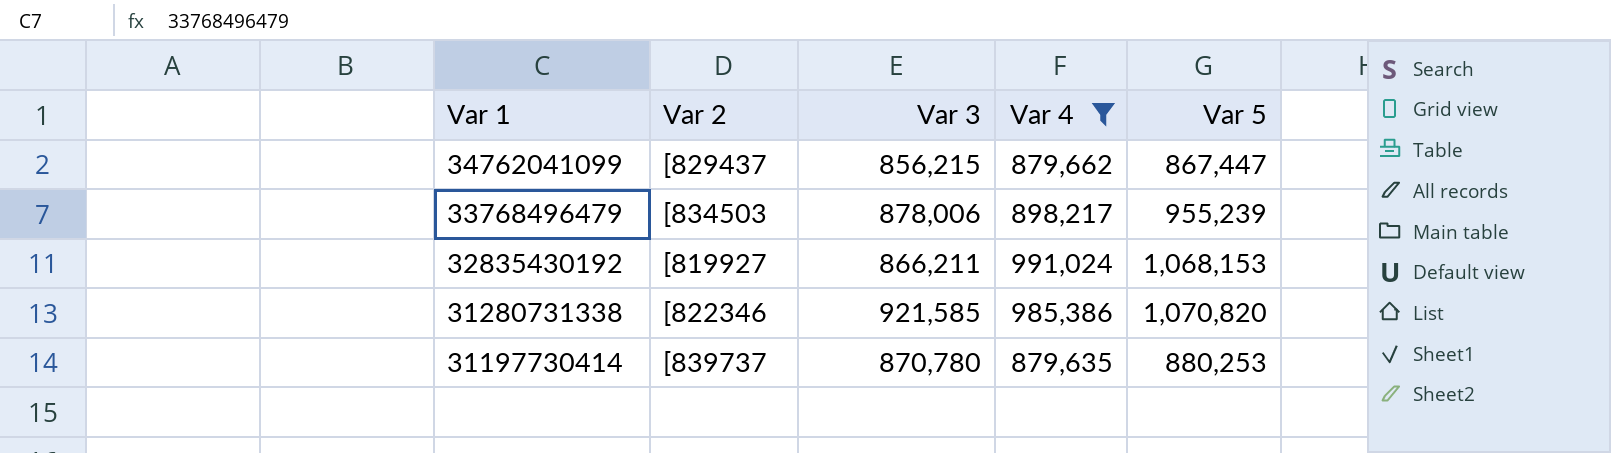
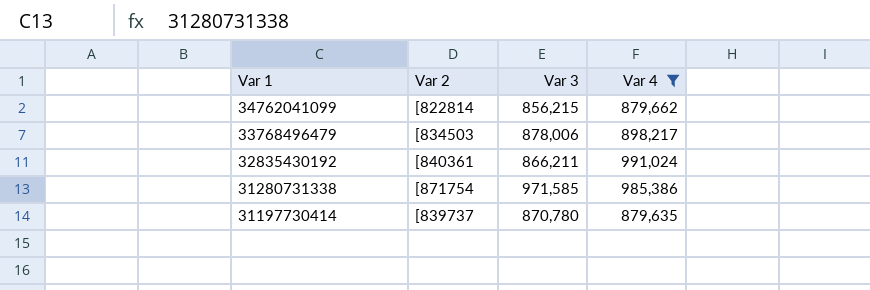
column Var 5 | position: 5 -> none
34762041099 | Var 2: [829437 -> [822814
32835430192 | Var 2: [819927 -> [840361
31280731338 | Var 2: [822346 -> [871754
31280731338 | Var 3: 921,585 -> 971,585

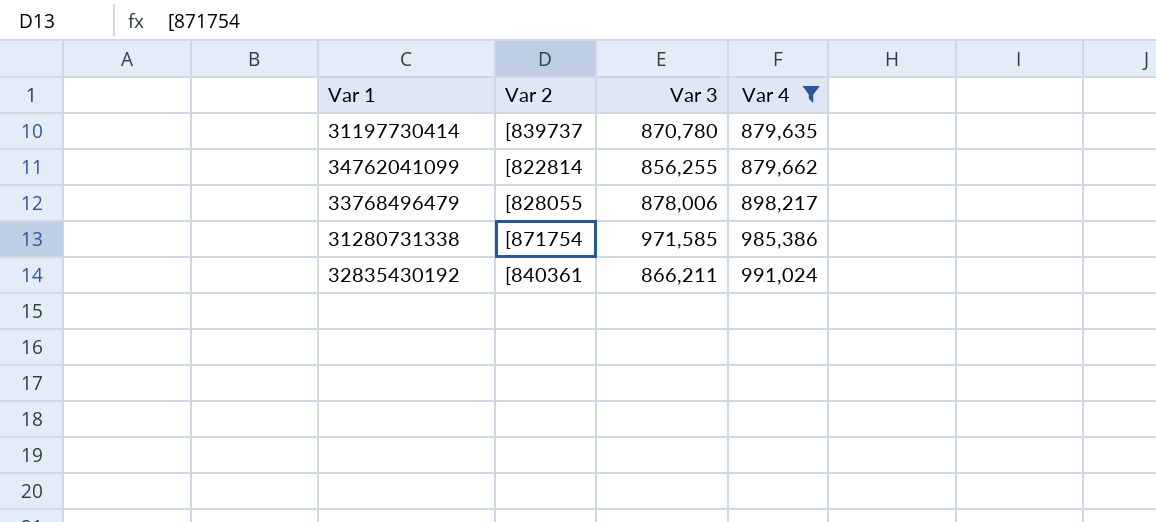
row order: Var 1 descending -> Var 4 ascending
34762041099 | Var 3: 856,215 -> 856,255
33768496479 | Var 2: [834503 -> [828055

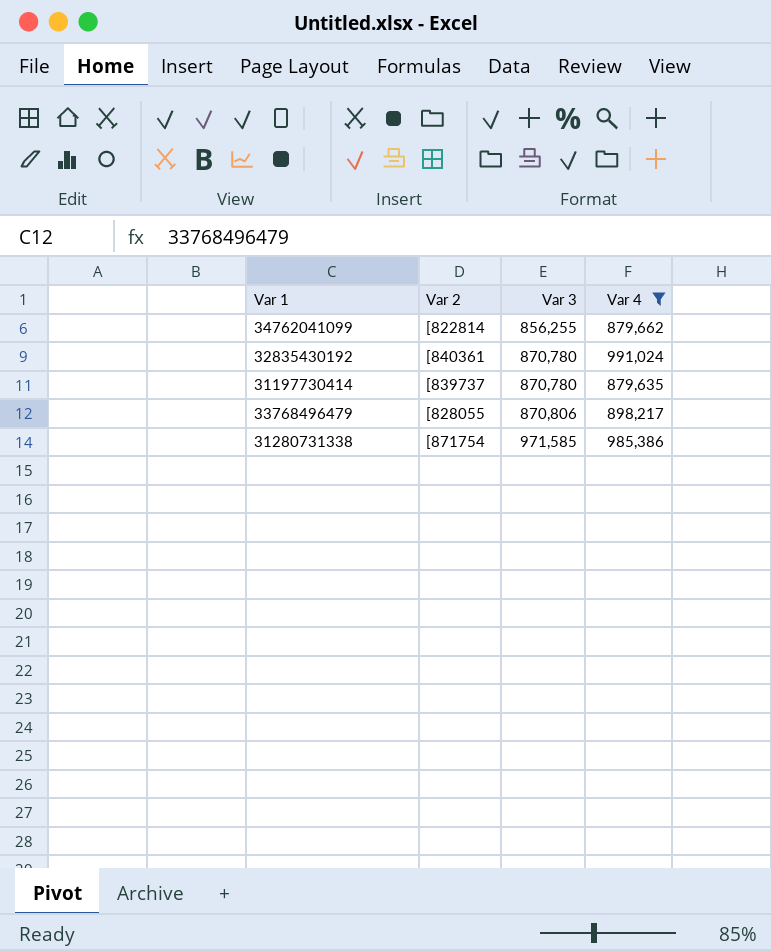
row order: Var 4 ascending -> Var 3 ascending
32835430192 | Var 3: 866,211 -> 870,780
33768496479 | Var 3: 878,006 -> 870,806

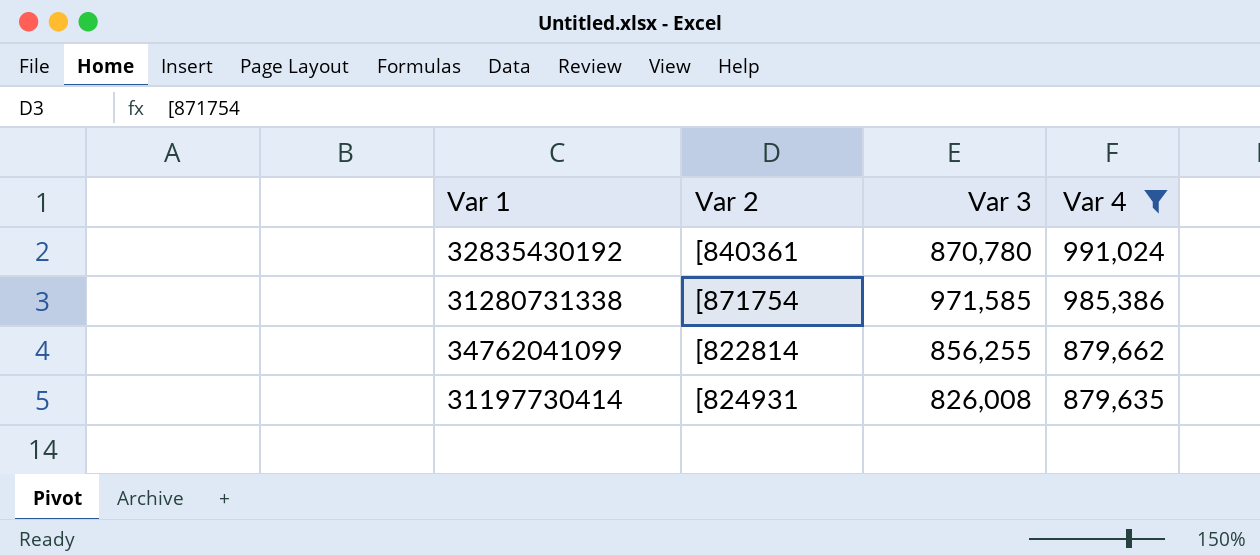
row order: Var 3 ascending -> Var 4 descending
row 33768496479: [828055 | 870,806 | 898,217 -> none
31197730414 | Var 2: [839737 -> [824931
31197730414 | Var 3: 870,780 -> 826,008

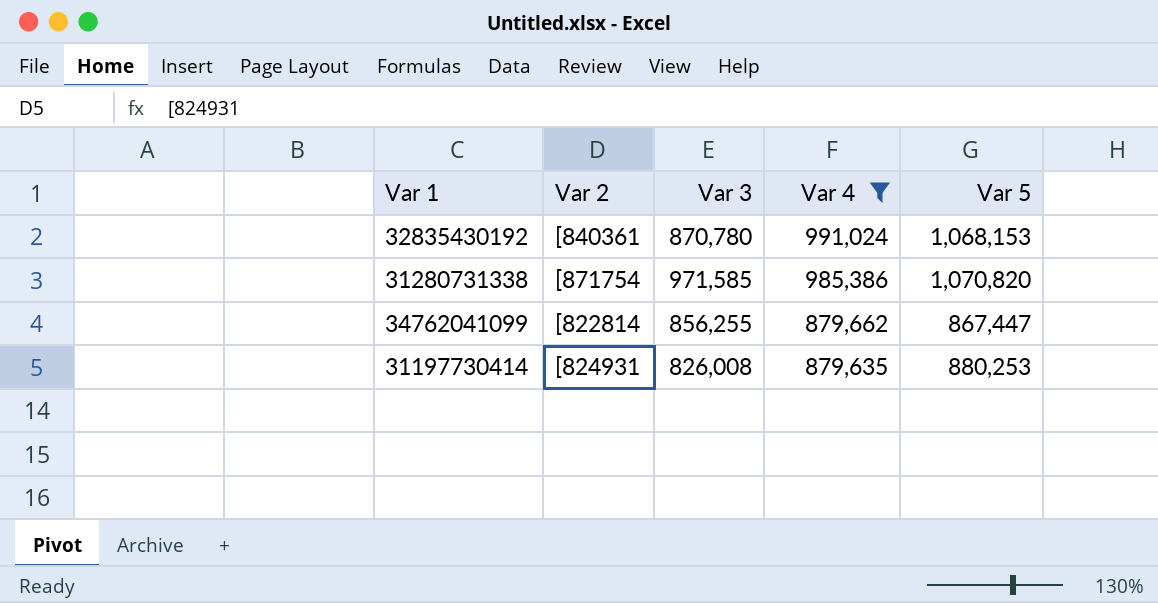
column Var 5 | position: none -> 5

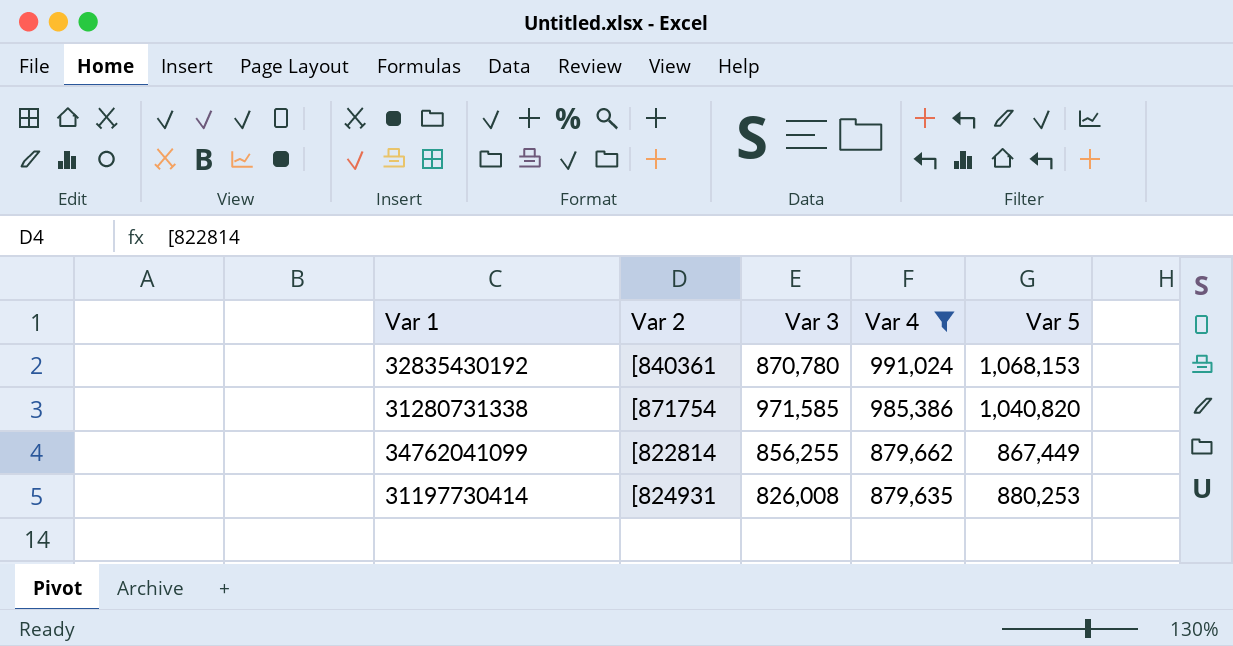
31280731338 | Var 5: 1,070,820 -> 1,040,820
34762041099 | Var 5: 867,447 -> 867,449

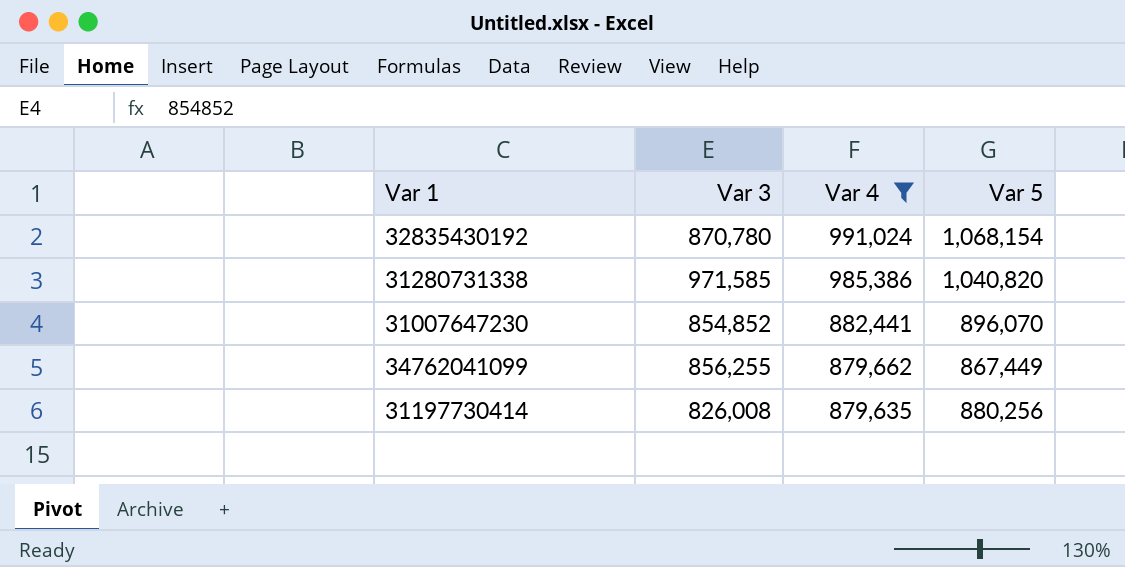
column Var 2 | position: 2 -> none
32835430192 | Var 5: 1,068,153 -> 1,068,154
row 31007647230: none -> 854,852 | 882,441 | 896,070
31197730414 | Var 5: 880,253 -> 880,256

